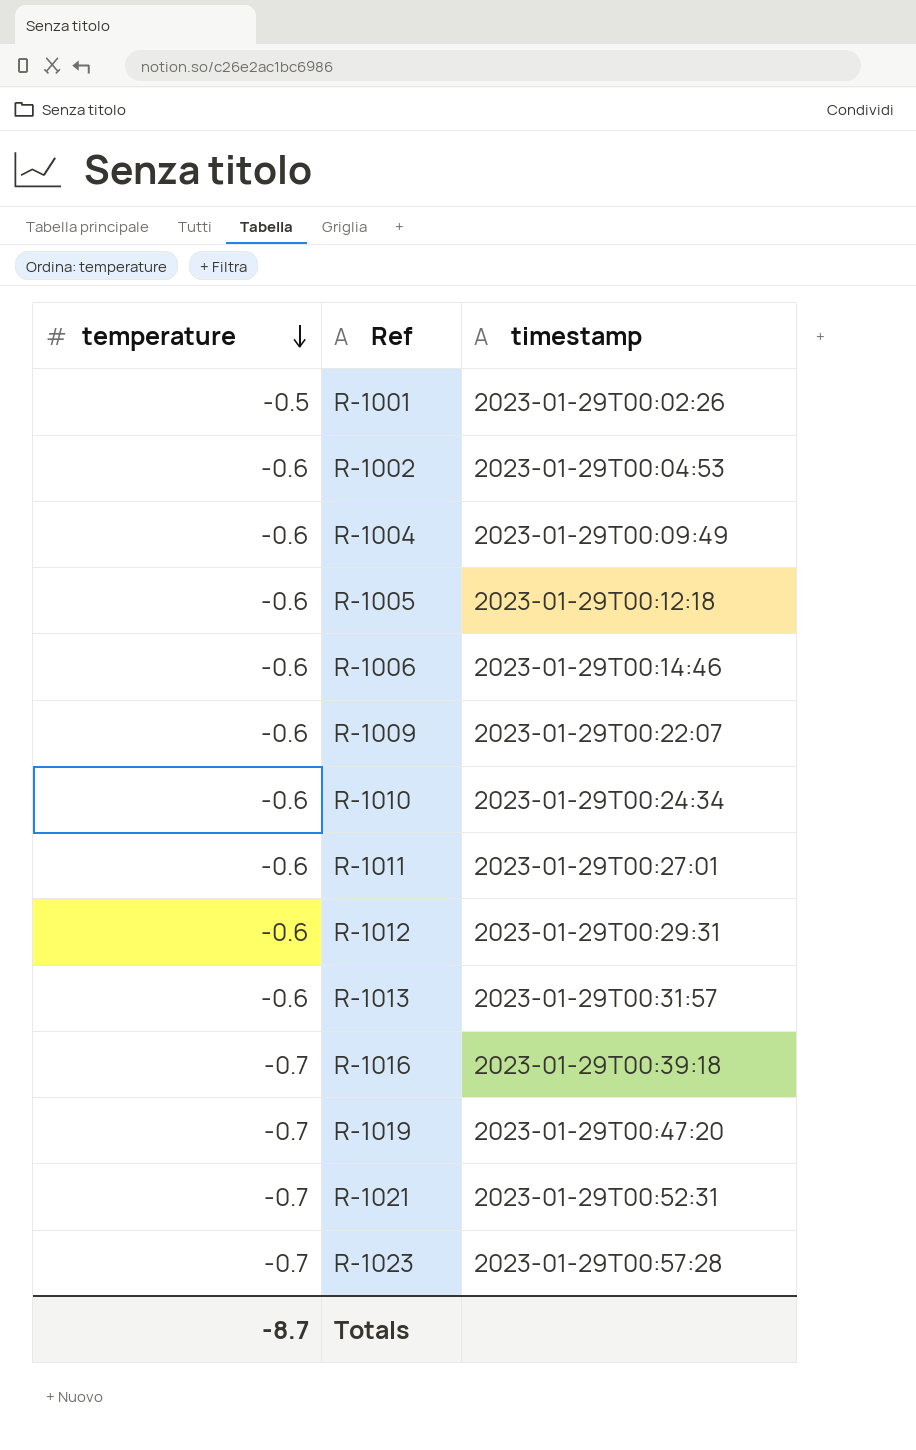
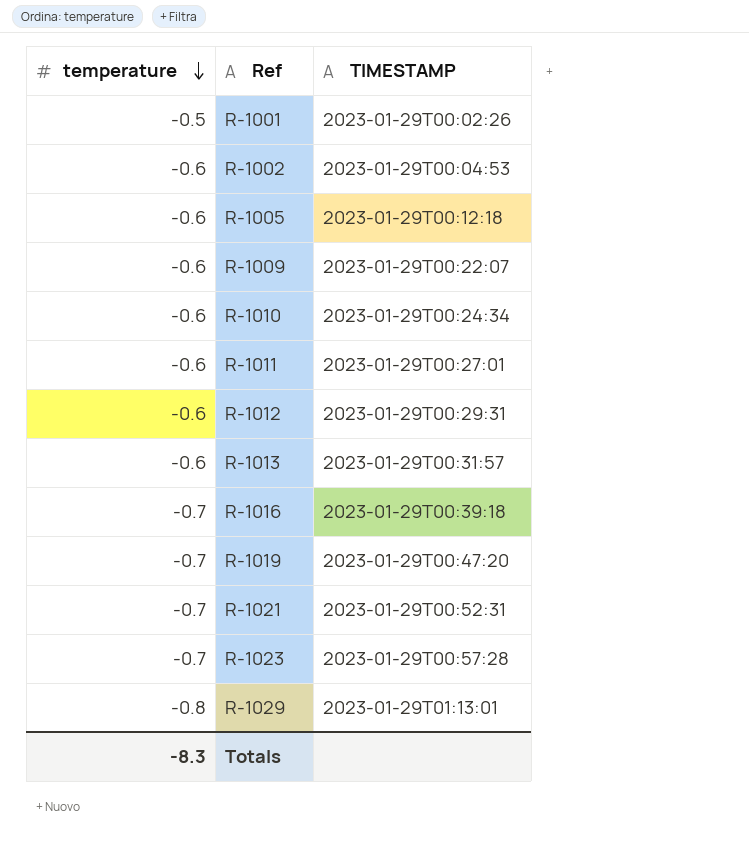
column name: timestamp -> TIMESTAMP
row R-1004: -0.6 | 2023-01-29T00:09:49 -> none
row R-1006: -0.6 | 2023-01-29T00:14:46 -> none
row R-1029: none -> -0.8 | 2023-01-29T01:13:01
Totals | temperature: -8.7 -> -8.3

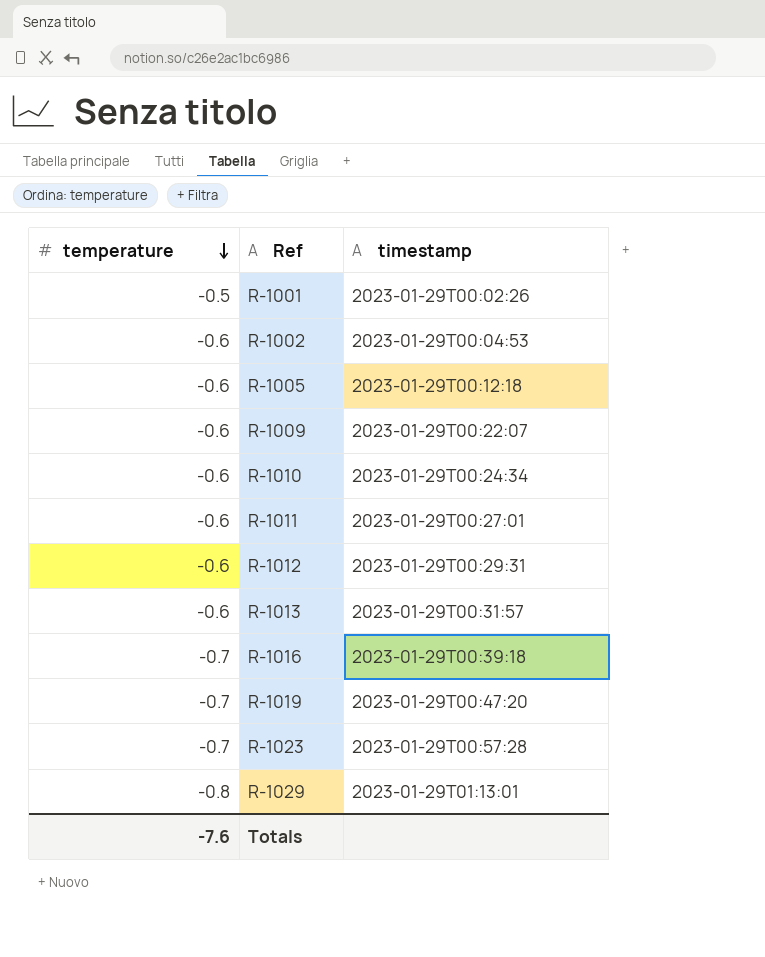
column name: TIMESTAMP -> timestamp
row R-1021: -0.7 | 2023-01-29T00:52:31 -> none
Totals | temperature: -8.3 -> -7.6

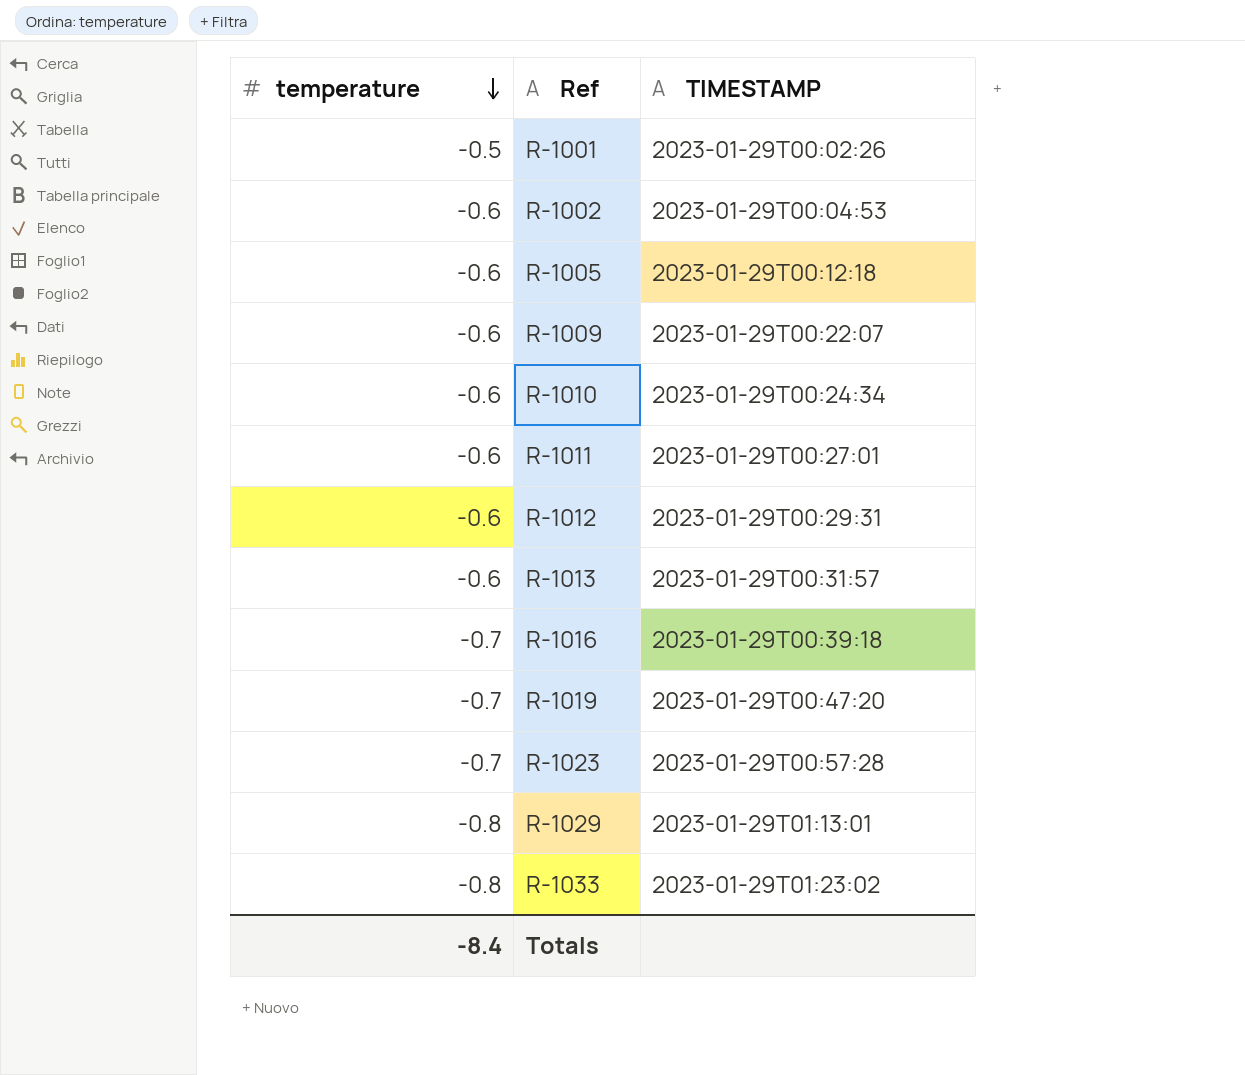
column name: timestamp -> TIMESTAMP
row R-1033: none -> -0.8 | 2023-01-29T01:23:02
Totals | temperature: -7.6 -> -8.4

